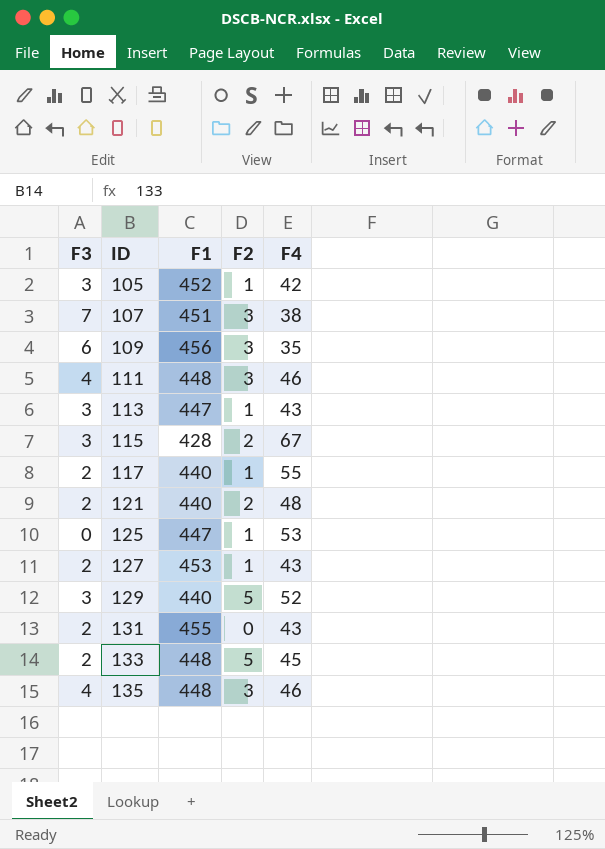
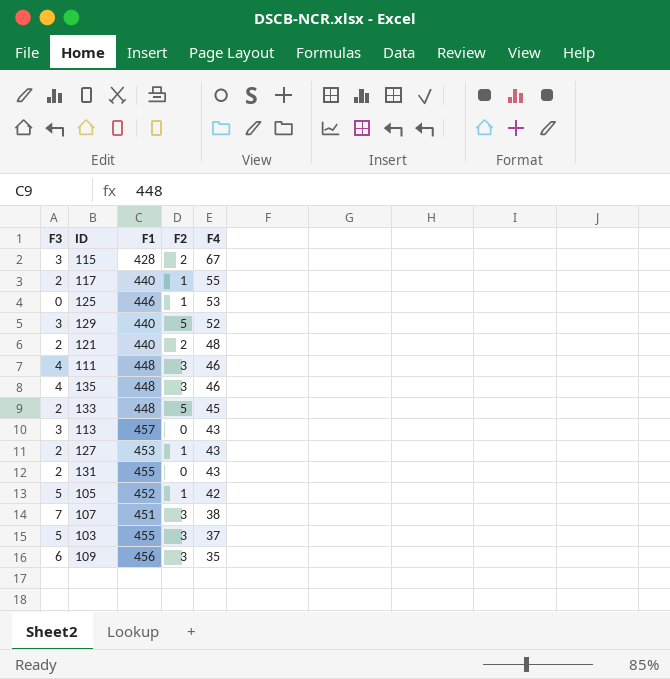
row order: ID ascending -> F4 descending
125 | F1: 447 -> 446
113 | F1: 447 -> 457
113 | F2: 1 -> 0
105 | F3: 3 -> 5
row 103: none -> 5 | 455 | 3 | 37

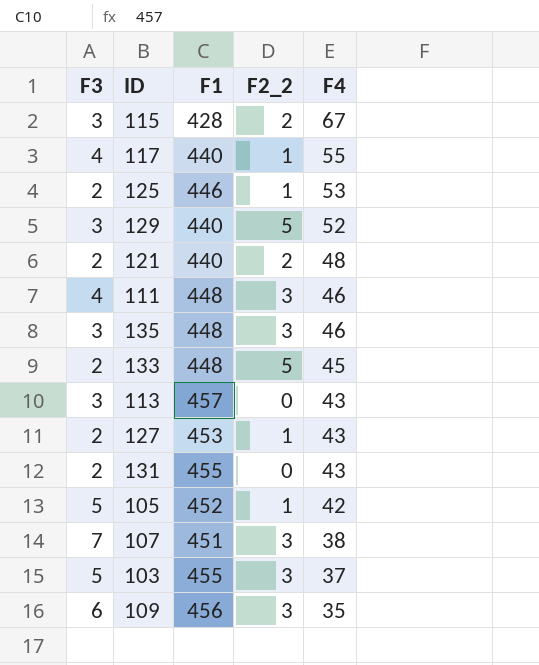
column name: F2 -> F2_2
117 | F3: 2 -> 4
125 | F3: 0 -> 2
135 | F3: 4 -> 3

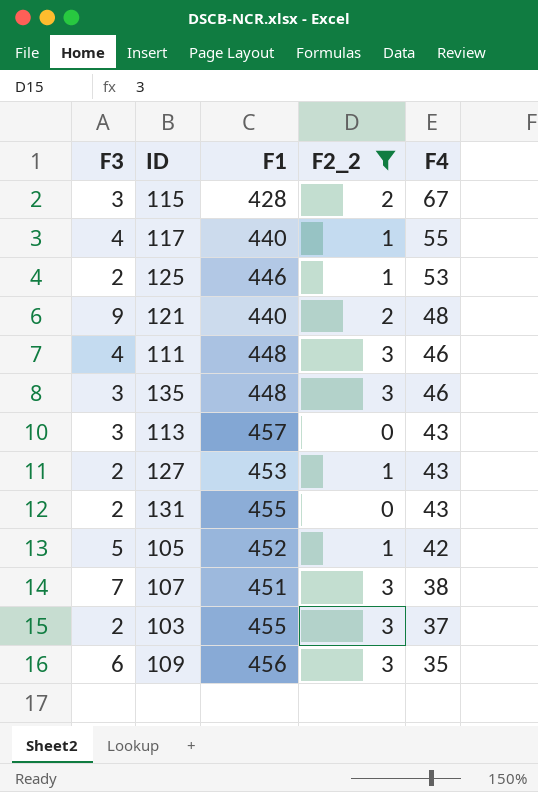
filter: none -> F2_2 != 5
121 | F3: 2 -> 9
103 | F3: 5 -> 2

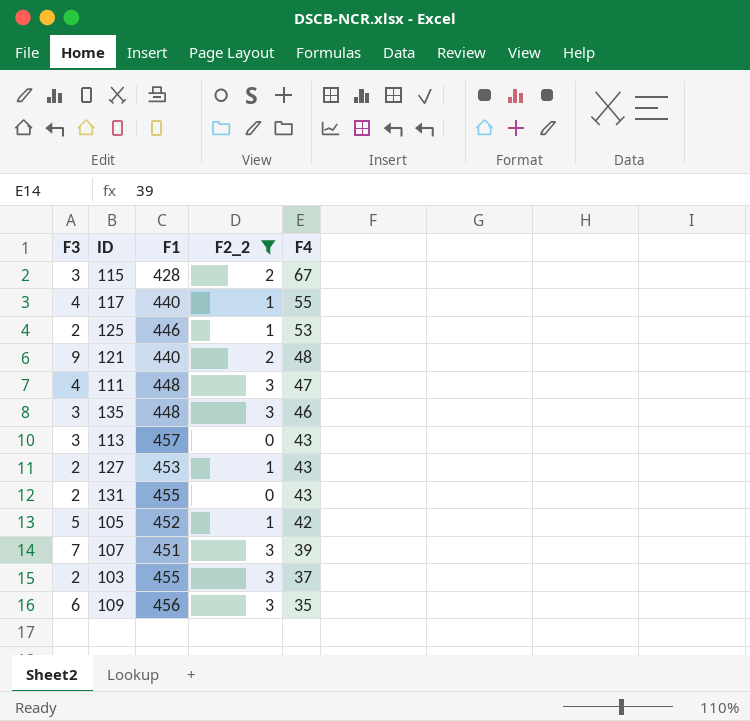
111 | F4: 46 -> 47
107 | F4: 38 -> 39

